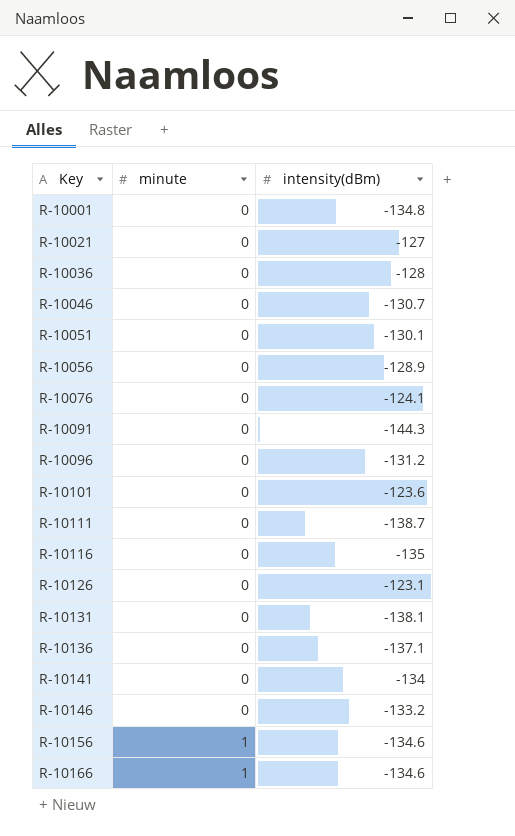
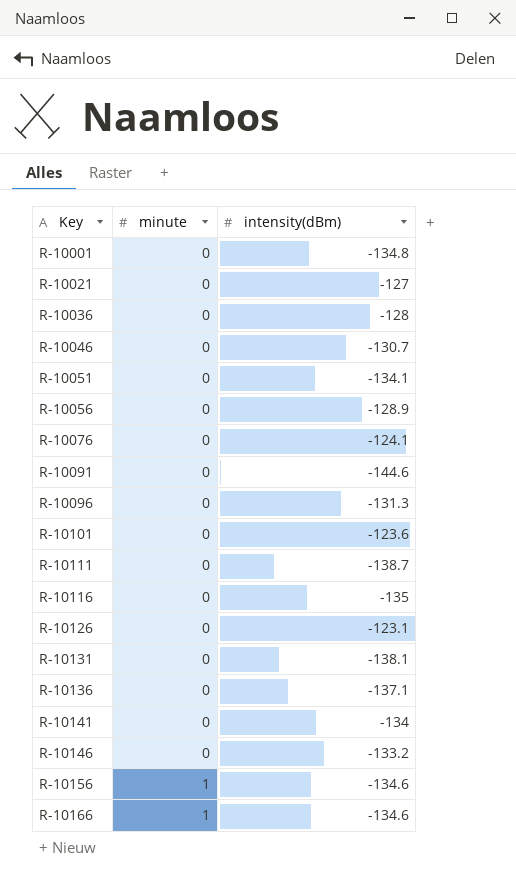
R-10051 | intensity(dBm): -130.1 -> -134.1
R-10091 | intensity(dBm): -144.3 -> -144.6
R-10096 | intensity(dBm): -131.2 -> -131.3

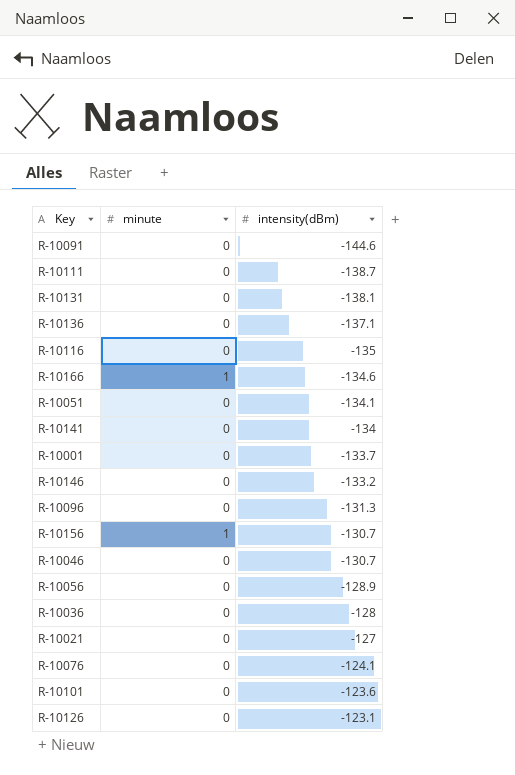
row order: Key ascending -> intensity(dBm) ascending
R-10001 | intensity(dBm): -134.8 -> -133.7
R-10156 | intensity(dBm): -134.6 -> -130.7

